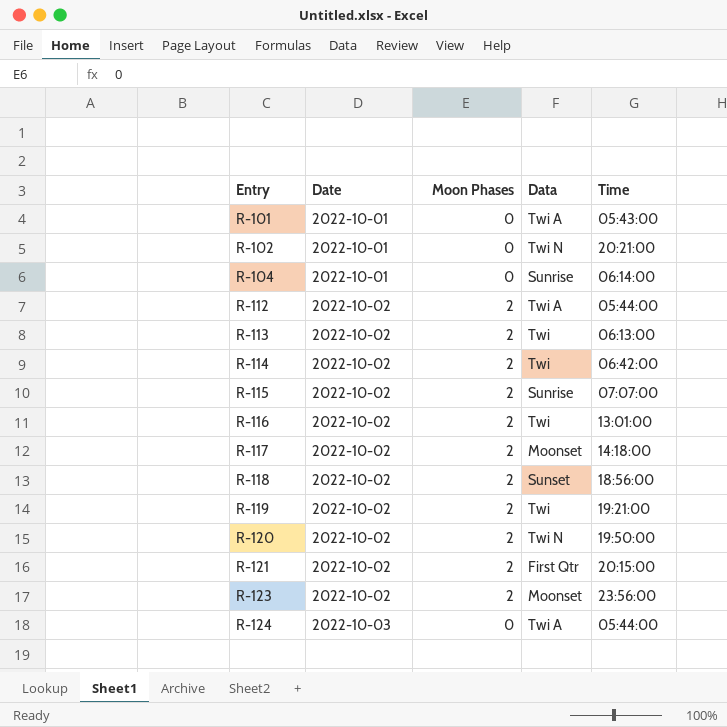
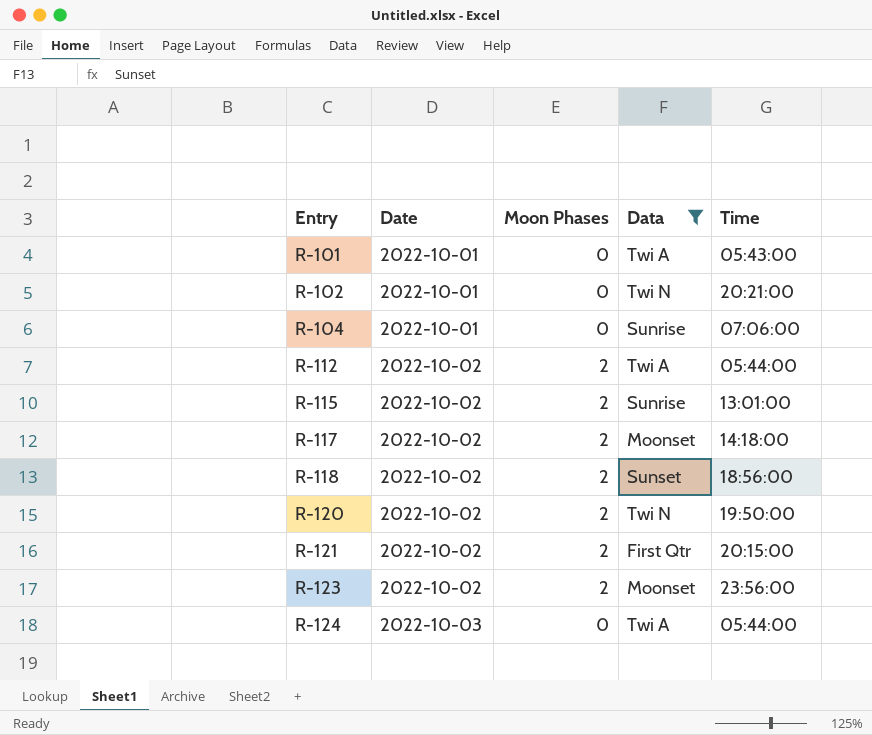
filter: none -> Data != Twi
R-104 | Time: 06:14:00 -> 07:06:00
R-115 | Time: 07:07:00 -> 13:01:00

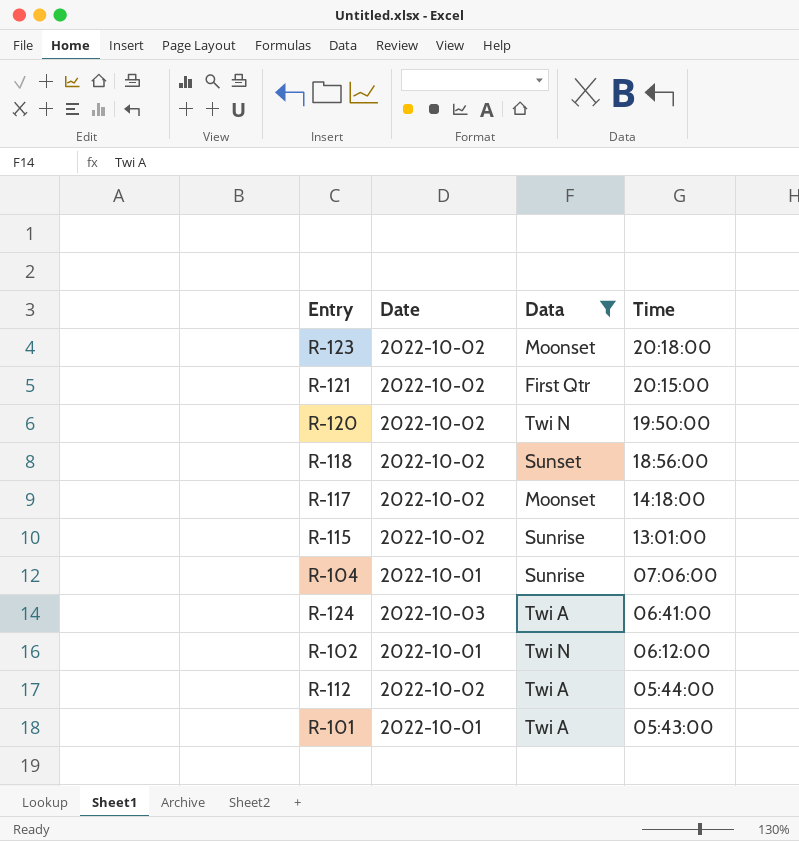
row order: Entry ascending -> Time descending
column Moon Phases | position: 3 -> none
R-123 | Time: 23:56:00 -> 20:18:00
R-124 | Time: 05:44:00 -> 06:41:00
R-102 | Time: 20:21:00 -> 06:12:00

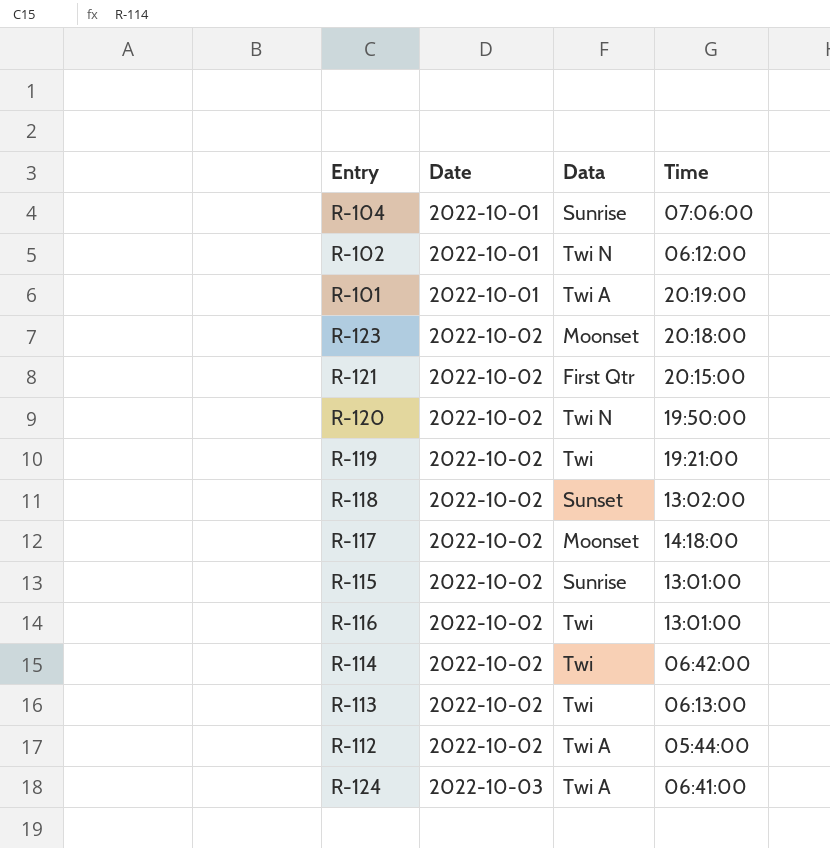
filter: Data != Twi -> none
row order: Time descending -> Date ascending
R-101 | Time: 05:43:00 -> 20:19:00
R-118 | Time: 18:56:00 -> 13:02:00

